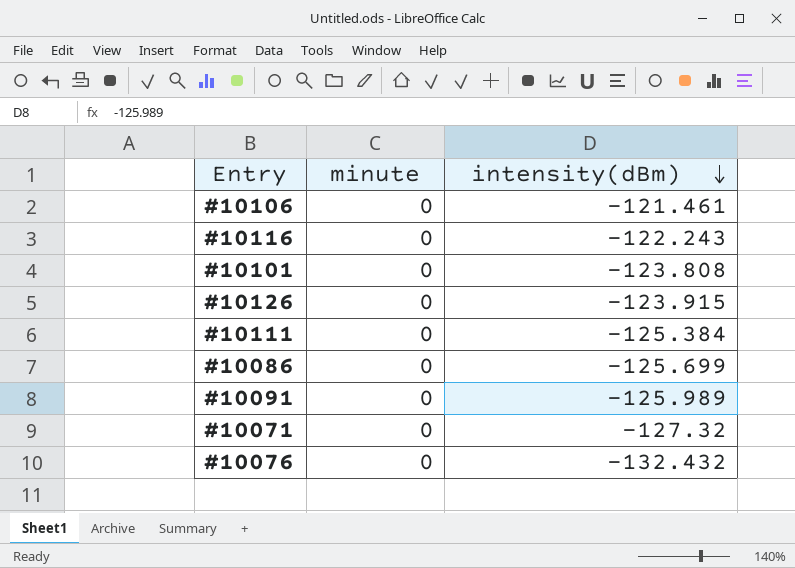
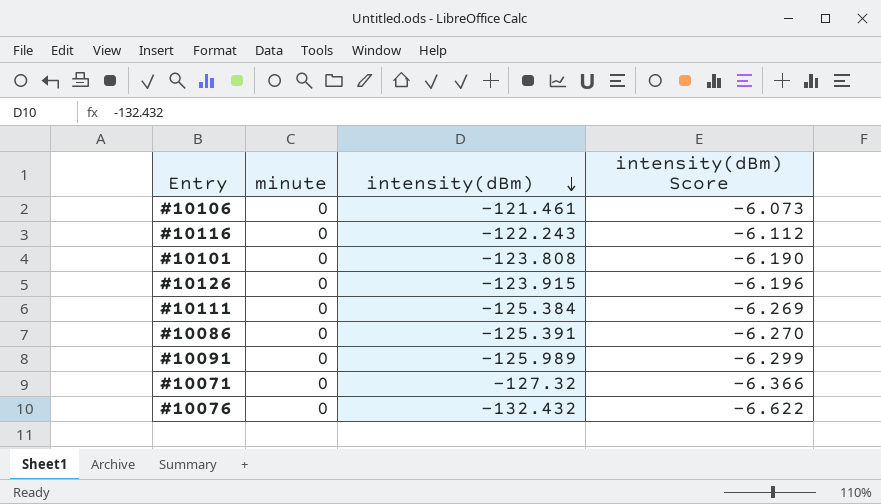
column intensity(dBm) Score | formula: none -> [intensity(dBm)] * 0.05
#10086 | intensity(dBm): -125.699 -> -125.391

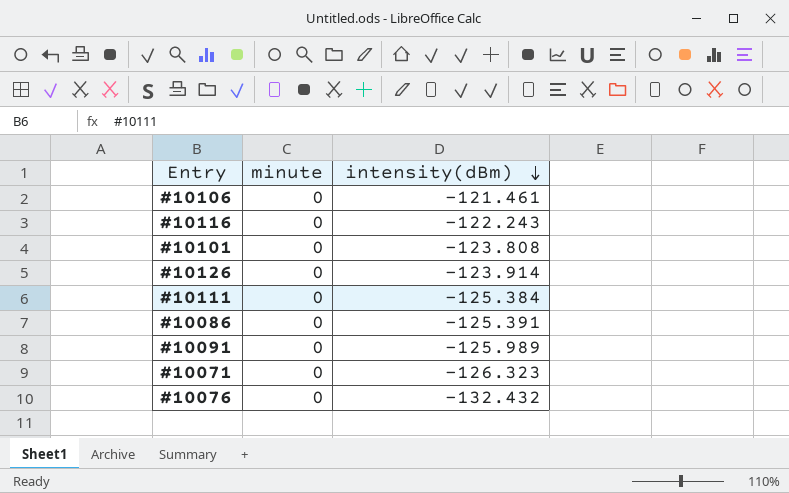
column intensity(dBm) Score | formula: [intensity(dBm)] * 0.05 -> none
#10126 | intensity(dBm): -123.915 -> -123.914
#10071 | intensity(dBm): -127.32 -> -126.323

